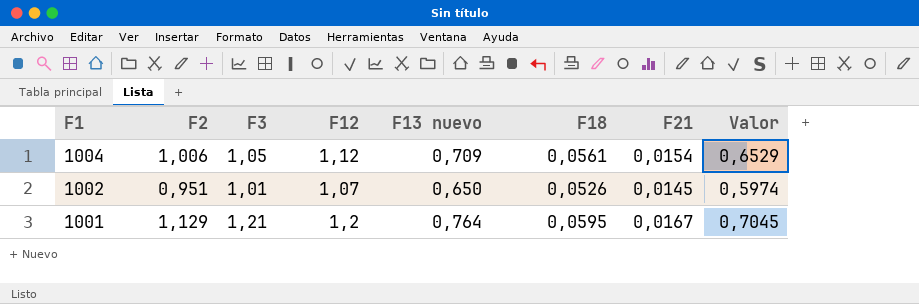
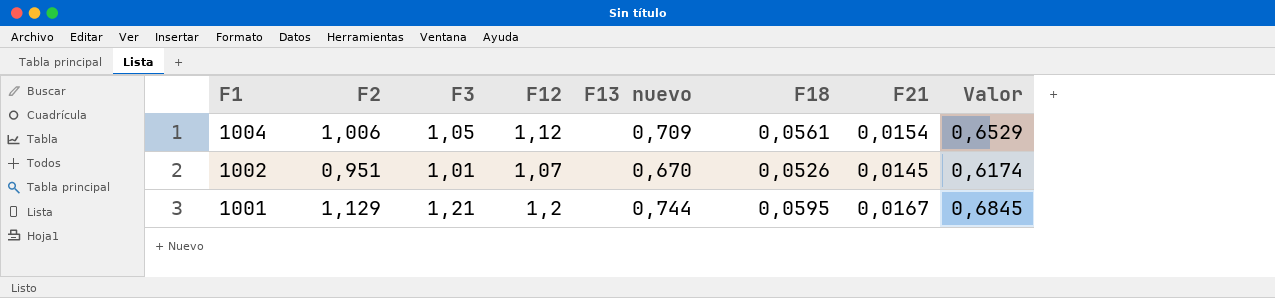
1002 | F13 nuevo: 0,650 -> 0,670
1002 | Valor: 0,5974 -> 0,6174
1001 | F13 nuevo: 0,764 -> 0,744
1001 | Valor: 0,7045 -> 0,6845

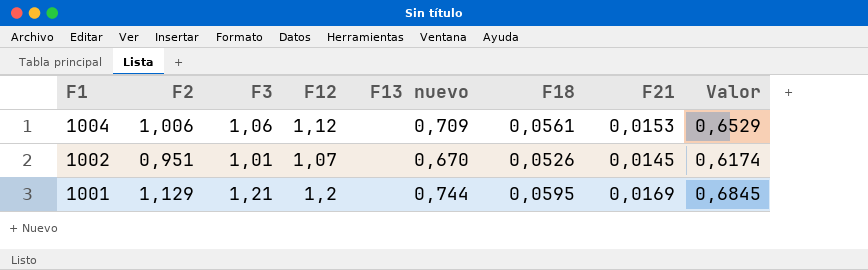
1004 | F3: 1,05 -> 1,06
1004 | F21: 0,0154 -> 0,0153
1001 | F21: 0,0167 -> 0,0169

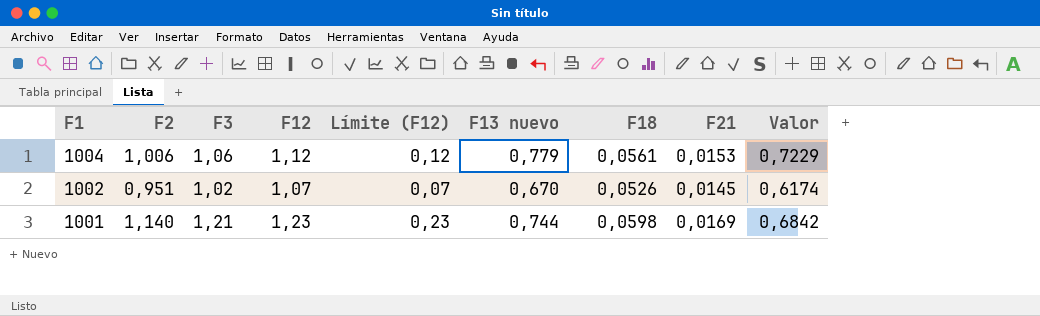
column Límite (F12) | formula: none -> [F12] - 1
1004 | F13 nuevo: 0,709 -> 0,779
1004 | Valor: 0,6529 -> 0,7229
1002 | F3: 1,01 -> 1,02
1001 | F2: 1,129 -> 1,140
1001 | F12: 1,2 -> 1,23
1001 | F18: 0,0595 -> 0,0598
1001 | Valor: 0,6845 -> 0,6842

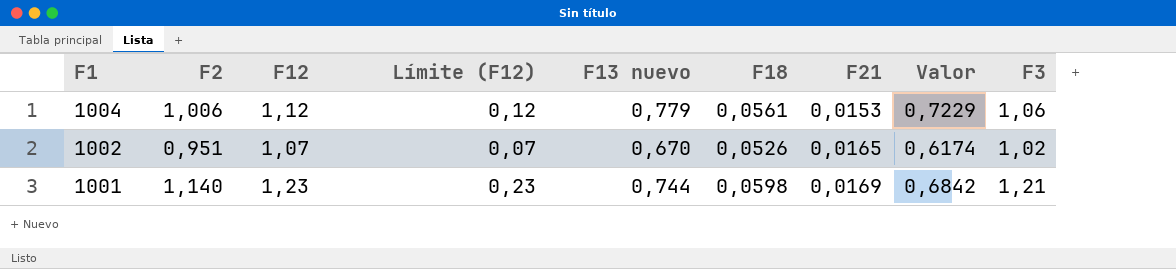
column F3 | position: 3 -> 9
1002 | F21: 0,0145 -> 0,0165

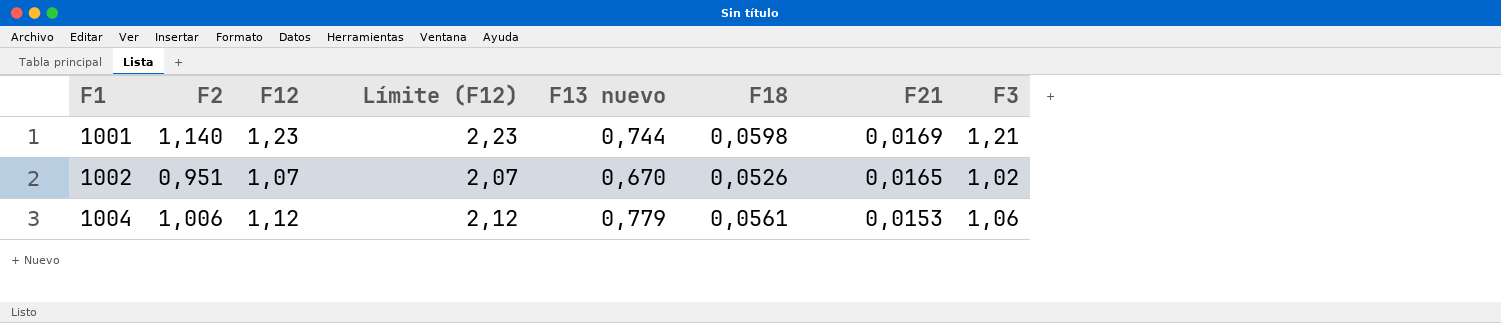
row order: F1 descending -> F1 ascending
column Valor | formula: [F13 nuevo] - [F18] -> none
column Límite (F12) | formula: [F12] - 1 -> [F12] + 1

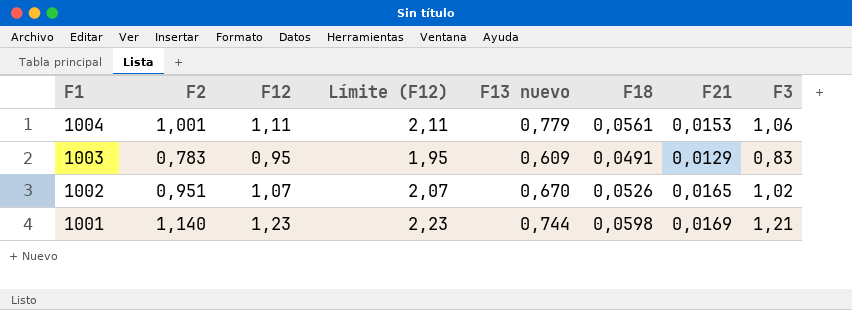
row order: F1 ascending -> F1 descending
1004 | F2: 1,006 -> 1,001
1004 | F12: 1,12 -> 1,11
1004 | Límite (F12): 2,12 -> 2,11
row 1003: none -> 0,783 | 0,95 | 1,95 | 0,609 | 0,0491 | 0,0129 | 0,83

